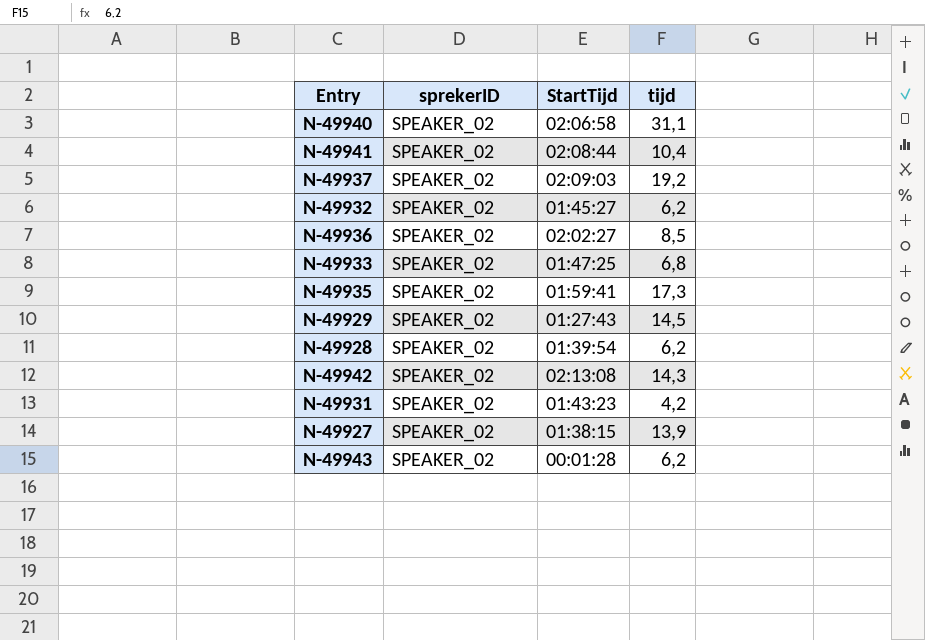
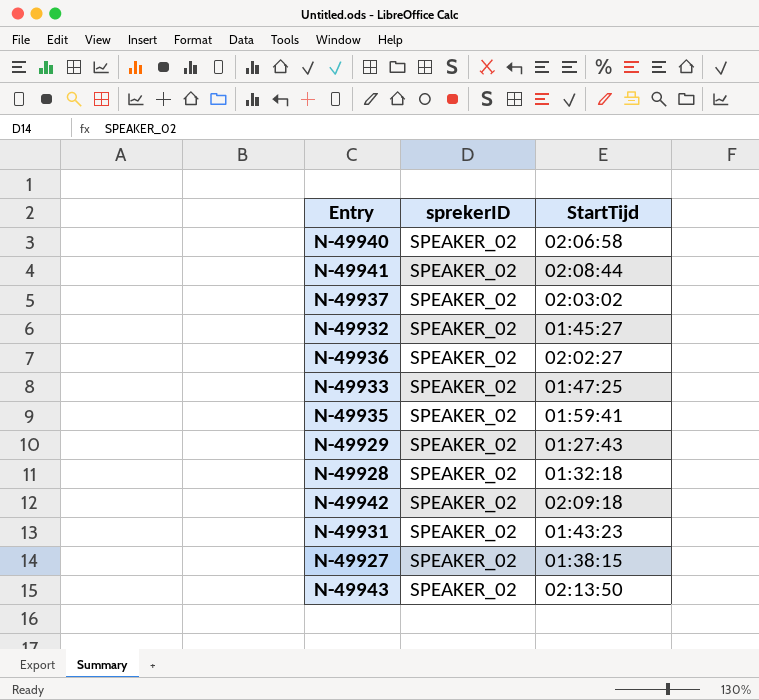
column tijd | position: 4 -> none
N-49937 | StartTijd: 02:09:03 -> 02:03:02
N-49928 | StartTijd: 01:39:54 -> 01:32:18
N-49942 | StartTijd: 02:13:08 -> 02:09:18
N-49943 | StartTijd: 00:01:28 -> 02:13:50

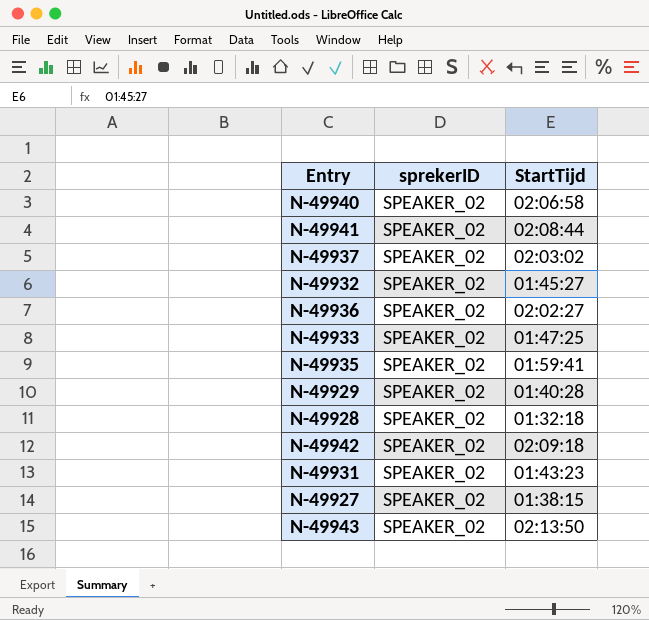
N-49929 | StartTijd: 01:27:43 -> 01:40:28

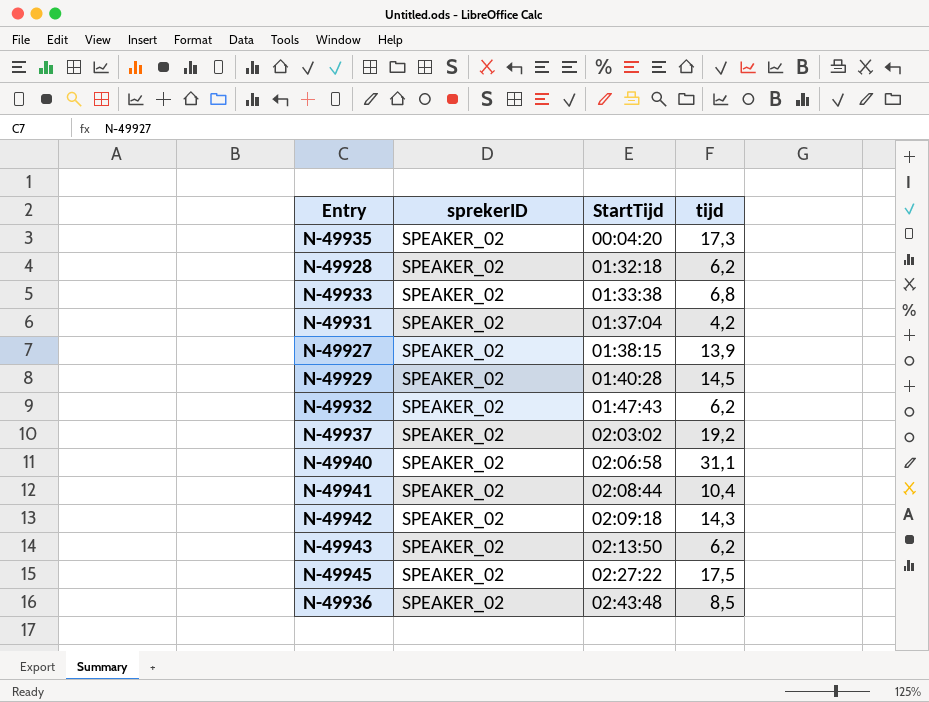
row order: none -> StartTijd ascending
column tijd | position: none -> 4
N-49935 | StartTijd: 01:59:41 -> 00:04:20
N-49933 | StartTijd: 01:47:25 -> 01:33:38
N-49931 | StartTijd: 01:43:23 -> 01:37:04
N-49932 | StartTijd: 01:45:27 -> 01:47:43
row N-49945: none -> SPEAKER_02 | 02:27:22 | 17,5
N-49936 | StartTijd: 02:02:27 -> 02:43:48

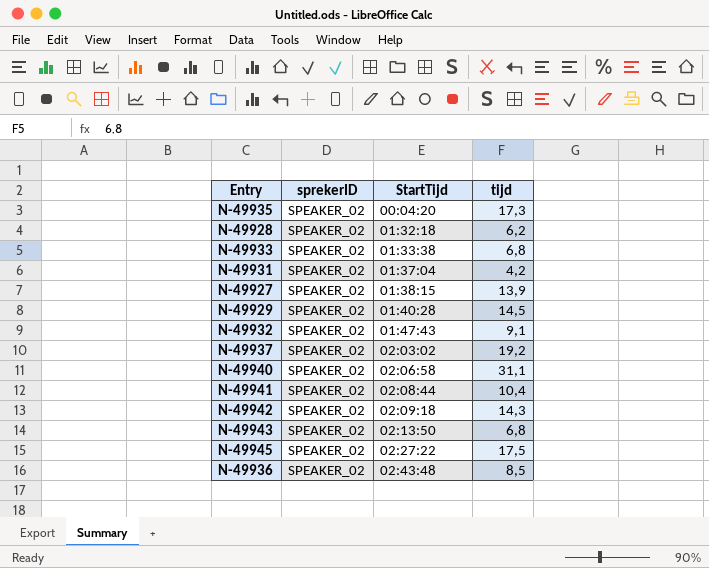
N-49932 | tijd: 6,2 -> 9,1
N-49943 | tijd: 6,2 -> 6,8

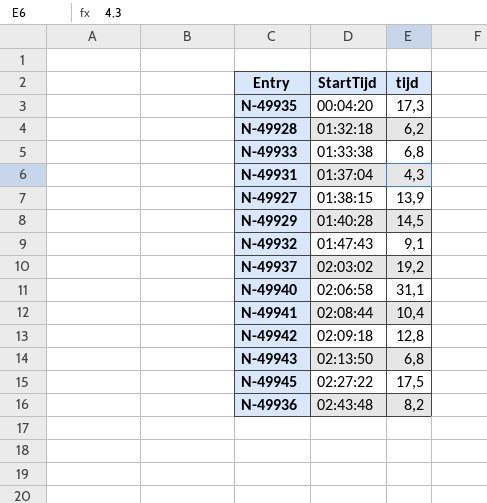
column sprekerID | position: 2 -> none
N-49931 | tijd: 4,2 -> 4,3
N-49942 | tijd: 14,3 -> 12,8
N-49936 | tijd: 8,5 -> 8,2

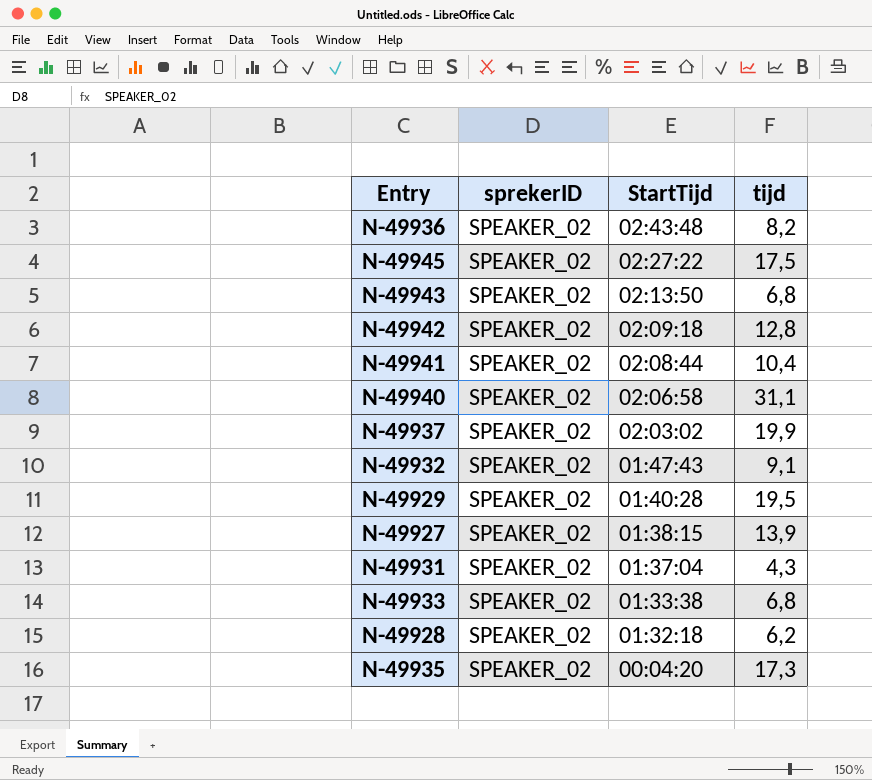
row order: StartTijd ascending -> StartTijd descending
column sprekerID | position: none -> 2
N-49937 | tijd: 19,2 -> 19,9
N-49929 | tijd: 14,5 -> 19,5

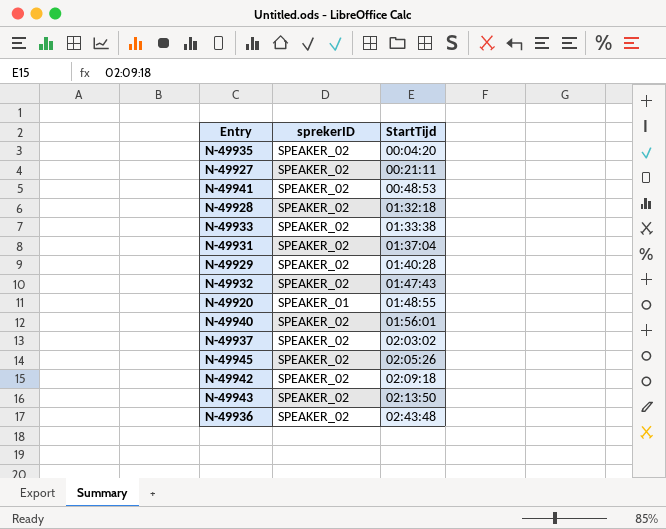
row order: StartTijd descending -> StartTijd ascending
column tijd | position: 4 -> none
N-49927 | StartTijd: 01:38:15 -> 00:21:11
N-49941 | StartTijd: 02:08:44 -> 00:48:53
row N-49920: none -> SPEAKER_01 | 01:48:55
N-49940 | StartTijd: 02:06:58 -> 01:56:01
N-49945 | StartTijd: 02:27:22 -> 02:05:26

